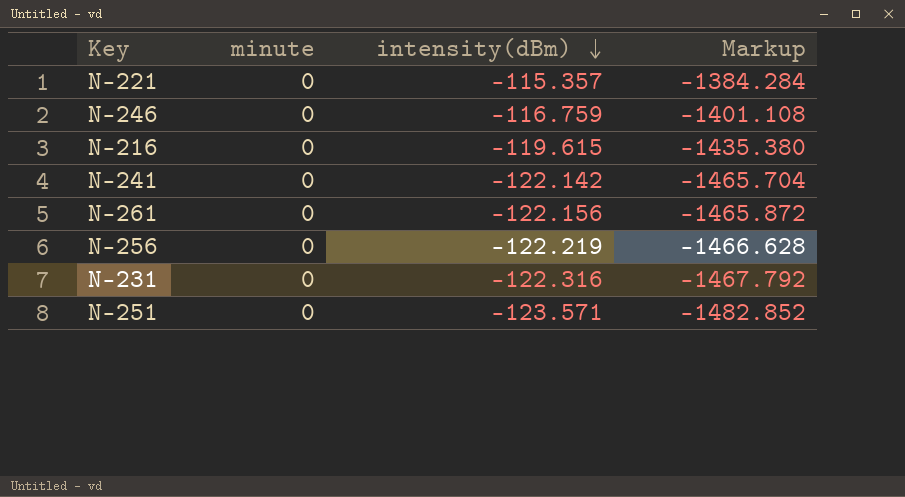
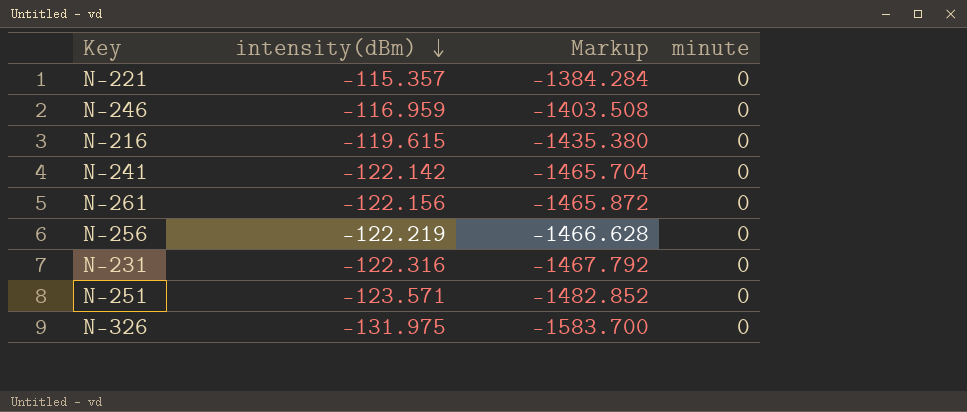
column minute | position: 2 -> 4
N-246 | intensity(dBm): -116.759 -> -116.959
N-246 | Markup: -1401.108 -> -1403.508
row N-326: none -> -131.975 | -1583.700 | 0

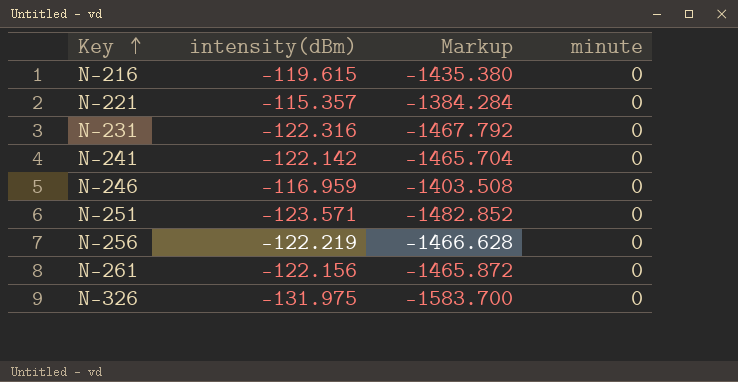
row order: intensity(dBm) descending -> Key ascending

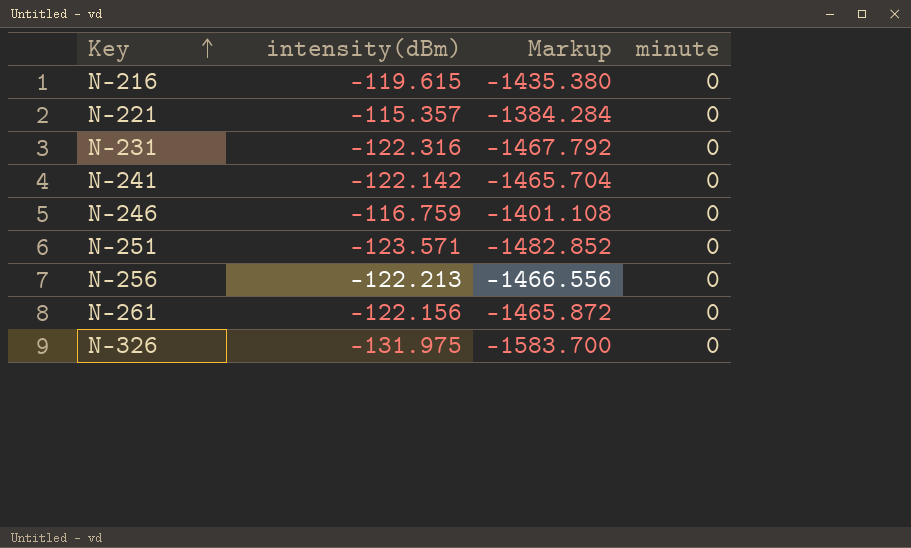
N-246 | intensity(dBm): -116.959 -> -116.759
N-246 | Markup: -1403.508 -> -1401.108
N-256 | intensity(dBm): -122.219 -> -122.213
N-256 | Markup: -1466.628 -> -1466.556

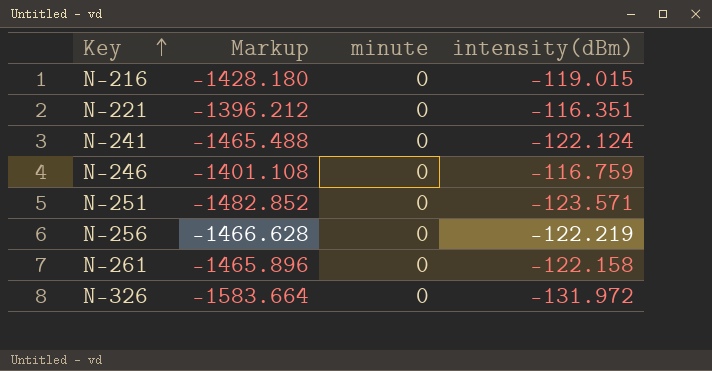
column intensity(dBm) | position: 2 -> 4
row N-231: -122.316 | -1467.792 | 0 -> none
N-216 | Markup: -1435.380 -> -1428.180
N-216 | intensity(dBm): -119.615 -> -119.015
N-221 | Markup: -1384.284 -> -1396.212
N-221 | intensity(dBm): -115.357 -> -116.351
N-241 | Markup: -1465.704 -> -1465.488
N-241 | intensity(dBm): -122.142 -> -122.124
N-256 | Markup: -1466.556 -> -1466.628
N-256 | intensity(dBm): -122.213 -> -122.219
N-261 | Markup: -1465.872 -> -1465.896
N-261 | intensity(dBm): -122.156 -> -122.158
N-326 | Markup: -1583.700 -> -1583.664
N-326 | intensity(dBm): -131.975 -> -131.972

